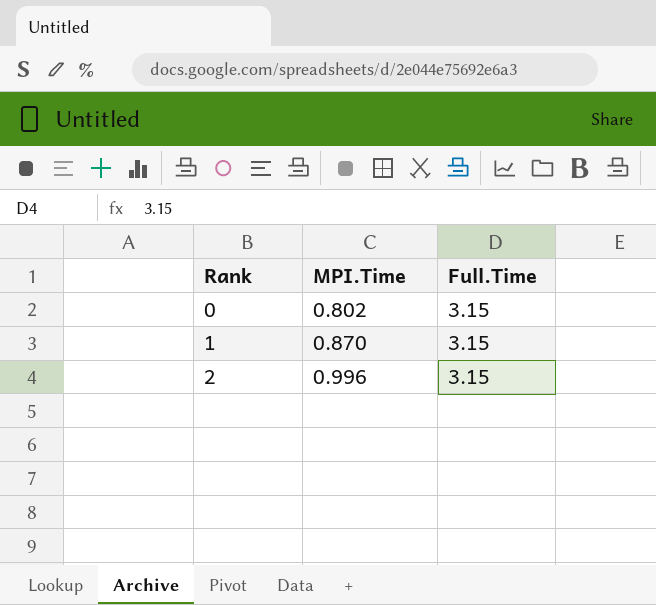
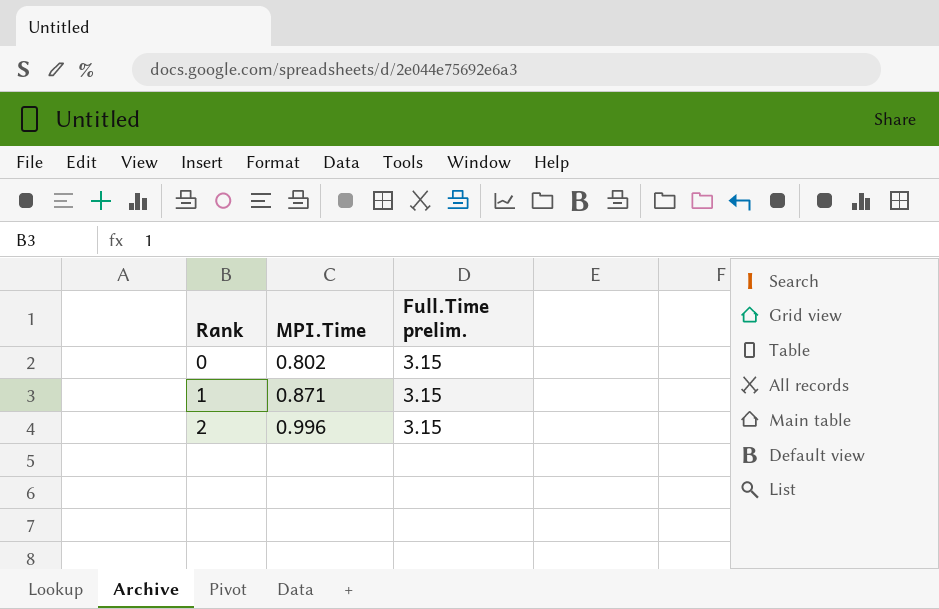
column name: Full.Time -> Full.Time prelim.
1 | MPI.Time: 0.870 -> 0.871

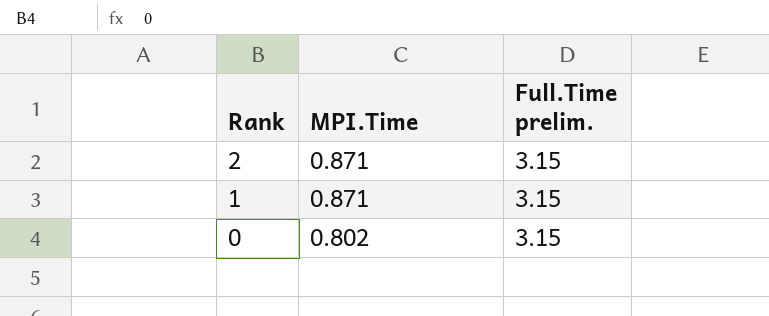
row order: Rank ascending -> Rank descending
2 | MPI.Time: 0.996 -> 0.871

